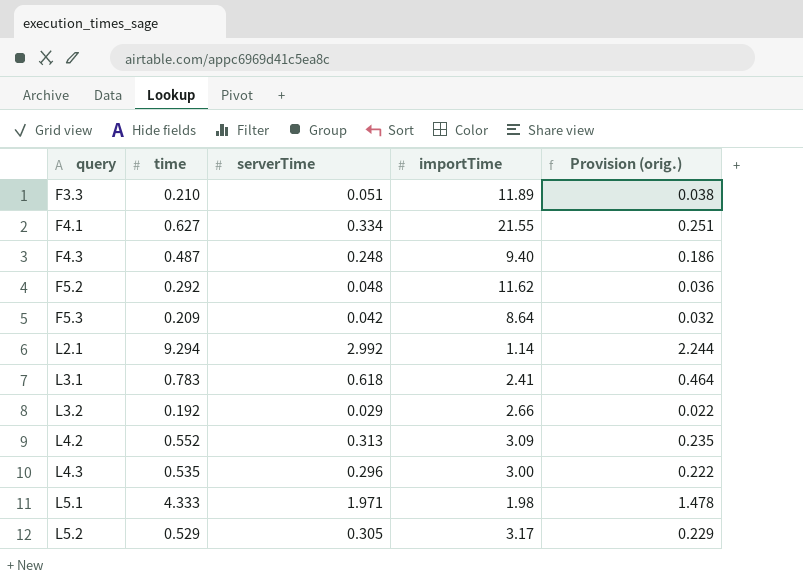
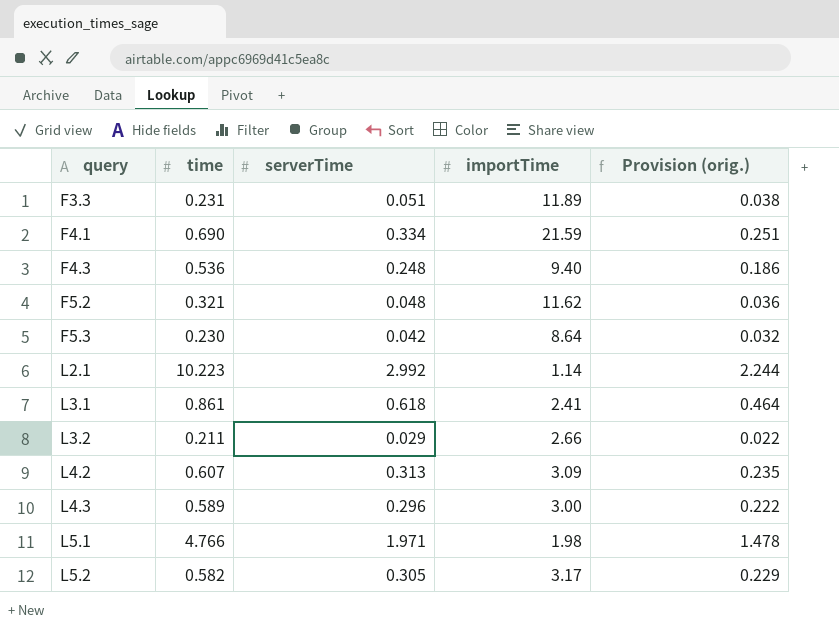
F3.3 | time: 0.210 -> 0.231
F4.1 | time: 0.627 -> 0.690
F4.1 | importTime: 21.55 -> 21.59
F4.3 | time: 0.487 -> 0.536
F5.2 | time: 0.292 -> 0.321
F5.3 | time: 0.209 -> 0.230
L2.1 | time: 9.294 -> 10.223
L3.1 | time: 0.783 -> 0.861
L3.2 | time: 0.192 -> 0.211
L4.2 | time: 0.552 -> 0.607
L4.3 | time: 0.535 -> 0.589
L5.1 | time: 4.333 -> 4.766
L5.2 | time: 0.529 -> 0.582

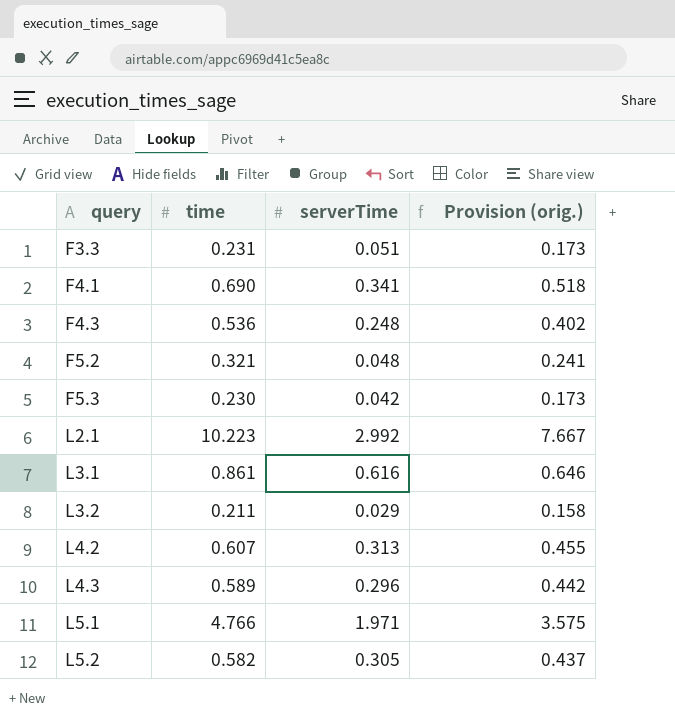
column importTime | position: 4 -> none
column Provision (orig.) | formula: [serverTime] * 0.75 -> [time] * 0.75
F4.1 | serverTime: 0.334 -> 0.341
L3.1 | serverTime: 0.618 -> 0.616

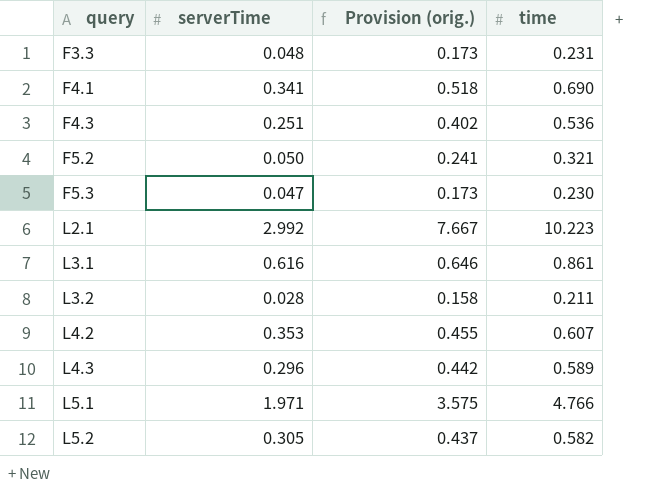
column time | position: 2 -> 4
F3.3 | serverTime: 0.051 -> 0.048
F4.3 | serverTime: 0.248 -> 0.251
F5.2 | serverTime: 0.048 -> 0.050
F5.3 | serverTime: 0.042 -> 0.047
L3.2 | serverTime: 0.029 -> 0.028
L4.2 | serverTime: 0.313 -> 0.353

